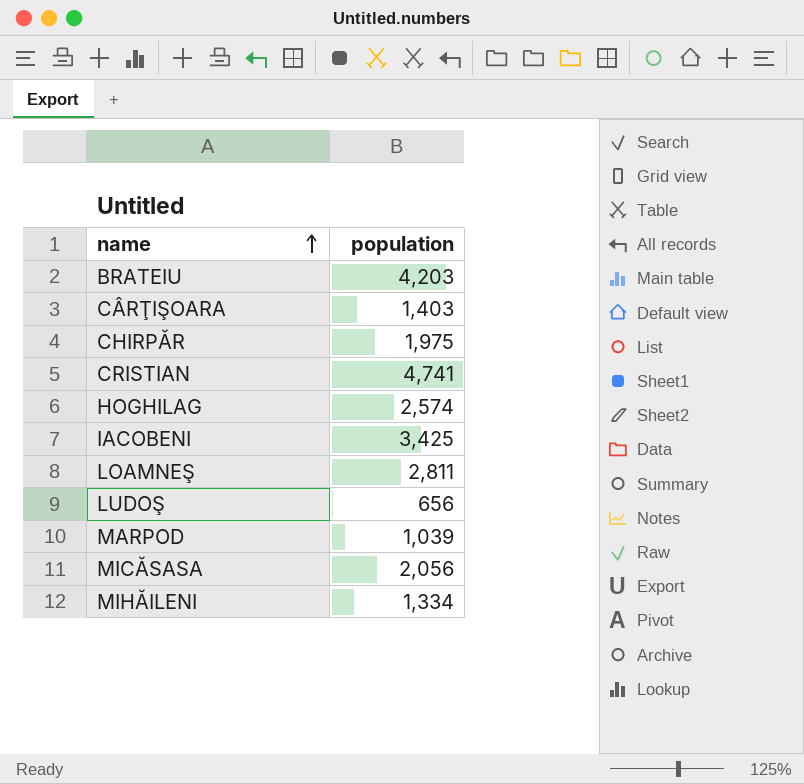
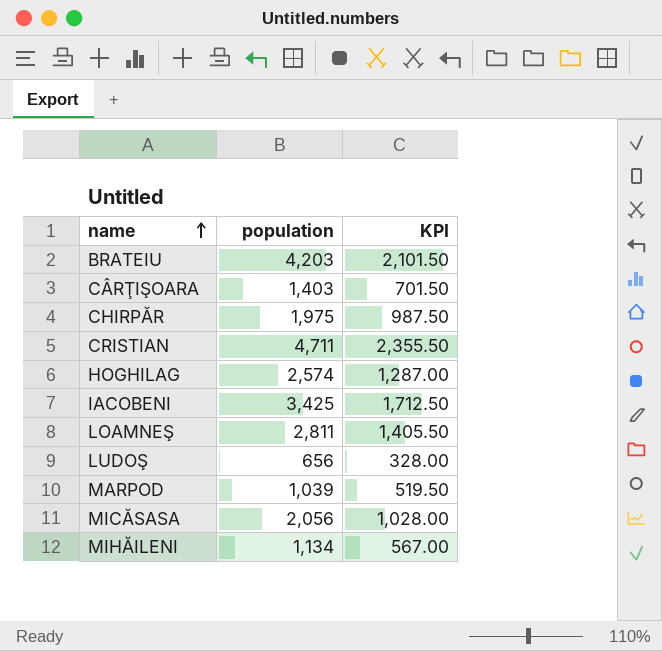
column KPI | formula: none -> [population] * 0.5
CRISTIAN | population: 4,741 -> 4,711
MIHĂILENI | population: 1,334 -> 1,134

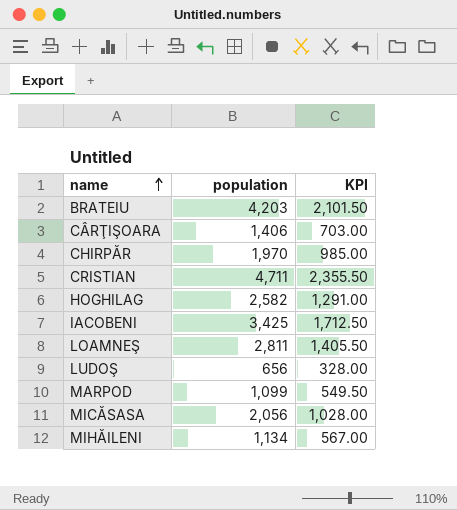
CÂRŢIŞOARA | population: 1,403 -> 1,406
CÂRŢIŞOARA | KPI: 701.50 -> 703.00
CHIRPĂR | population: 1,975 -> 1,970
CHIRPĂR | KPI: 987.50 -> 985.00
HOGHILAG | population: 2,574 -> 2,582
HOGHILAG | KPI: 1,287.00 -> 1,291.00
MARPOD | population: 1,039 -> 1,099
MARPOD | KPI: 519.50 -> 549.50

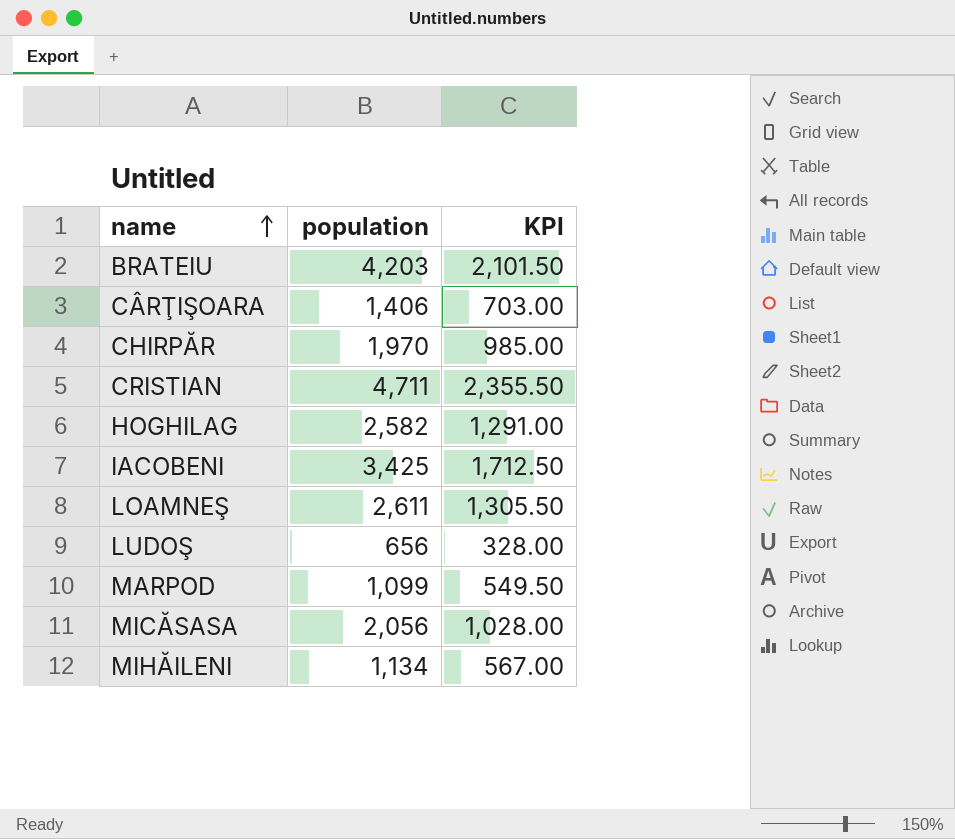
LOAMNEŞ | population: 2,811 -> 2,611
LOAMNEŞ | KPI: 1,405.50 -> 1,305.50

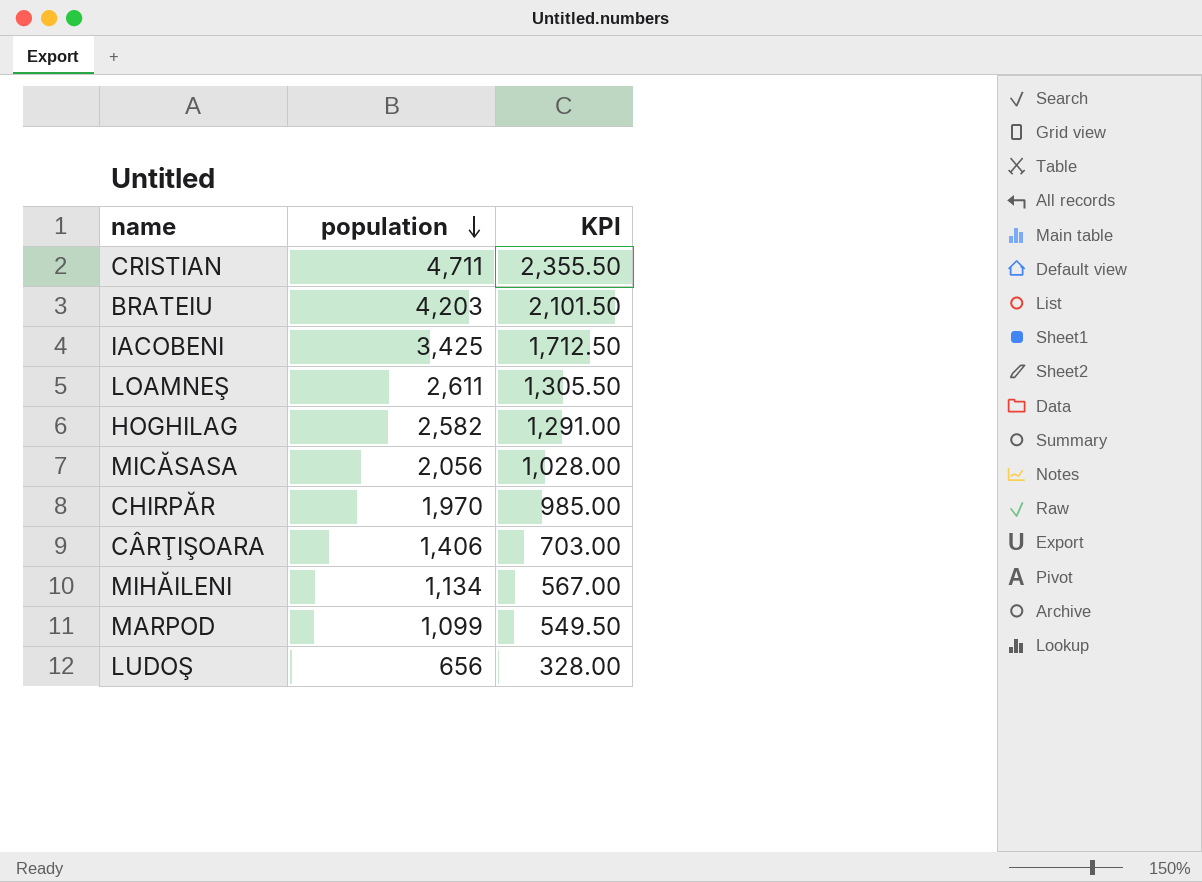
row order: name ascending -> population descending

